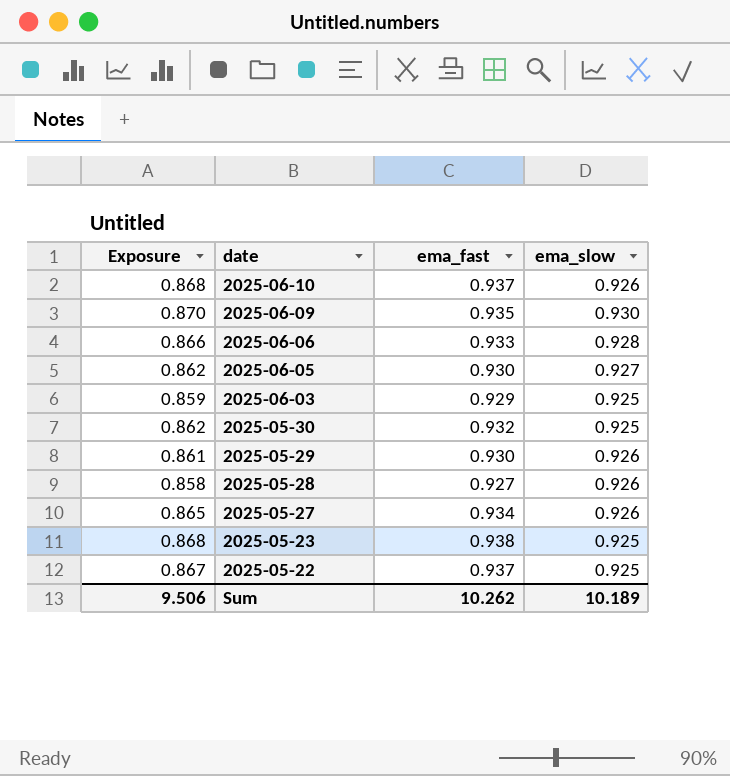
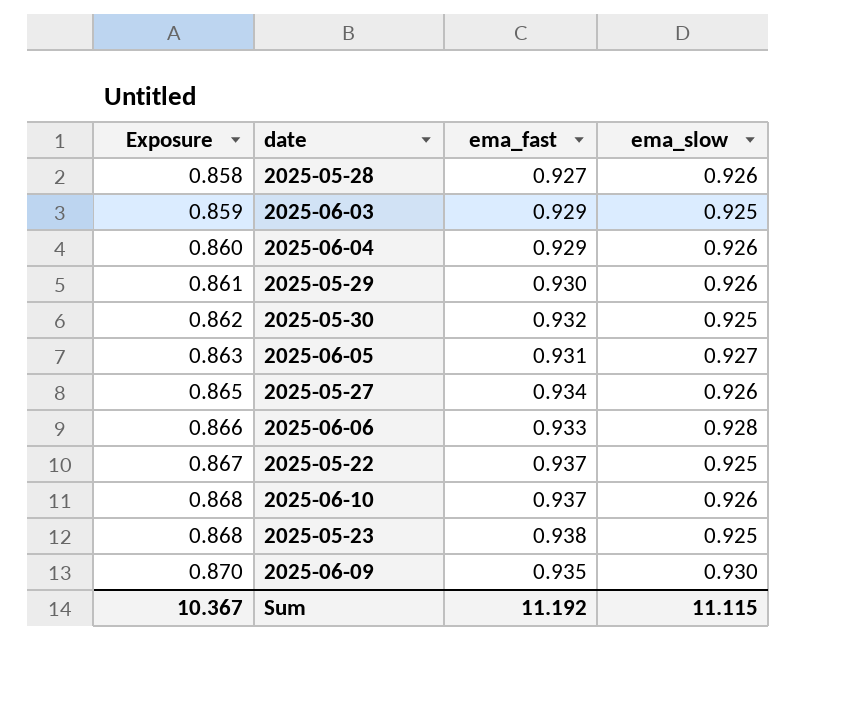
row order: date descending -> Exposure ascending
row 2025-06-04: none -> 0.860 | 0.929 | 0.926
2025-06-05 | Exposure: 0.862 -> 0.863
2025-06-05 | ema_fast: 0.930 -> 0.931
Sum | Exposure: 9.506 -> 10.367
Sum | ema_fast: 10.262 -> 11.192
Sum | ema_slow: 10.189 -> 11.115

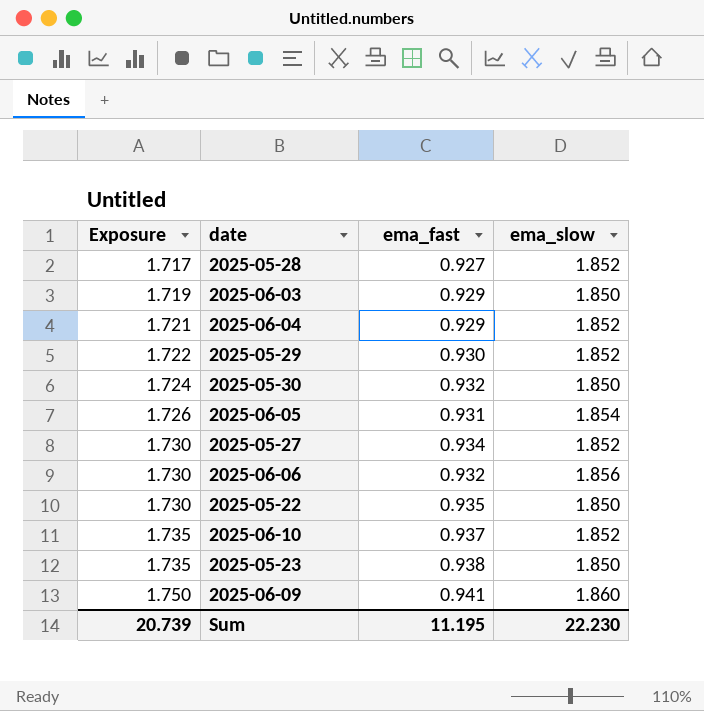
2025-05-28 | Exposure: 0.858 -> 1.717
2025-05-28 | ema_slow: 0.926 -> 1.852
2025-06-03 | Exposure: 0.859 -> 1.719
2025-06-03 | ema_slow: 0.925 -> 1.850
2025-06-04 | Exposure: 0.860 -> 1.721
2025-06-04 | ema_slow: 0.926 -> 1.852
2025-05-29 | Exposure: 0.861 -> 1.722
2025-05-29 | ema_slow: 0.926 -> 1.852
2025-05-30 | Exposure: 0.862 -> 1.724
2025-05-30 | ema_slow: 0.925 -> 1.850
2025-06-05 | Exposure: 0.863 -> 1.726
2025-06-05 | ema_slow: 0.927 -> 1.854
2025-05-27 | Exposure: 0.865 -> 1.730
2025-05-27 | ema_slow: 0.926 -> 1.852
2025-06-06 | Exposure: 0.866 -> 1.730
2025-06-06 | ema_fast: 0.933 -> 0.932
2025-06-06 | ema_slow: 0.928 -> 1.856
2025-05-22 | Exposure: 0.867 -> 1.730
2025-05-22 | ema_fast: 0.937 -> 0.935
2025-05-22 | ema_slow: 0.925 -> 1.850
2025-06-10 | Exposure: 0.868 -> 1.735
2025-06-10 | ema_slow: 0.926 -> 1.852
2025-05-23 | Exposure: 0.868 -> 1.735
2025-05-23 | ema_slow: 0.925 -> 1.850
2025-06-09 | Exposure: 0.870 -> 1.750
2025-06-09 | ema_fast: 0.935 -> 0.941
2025-06-09 | ema_slow: 0.930 -> 1.860
Sum | Exposure: 10.367 -> 20.739
Sum | ema_fast: 11.192 -> 11.195
Sum | ema_slow: 11.115 -> 22.230

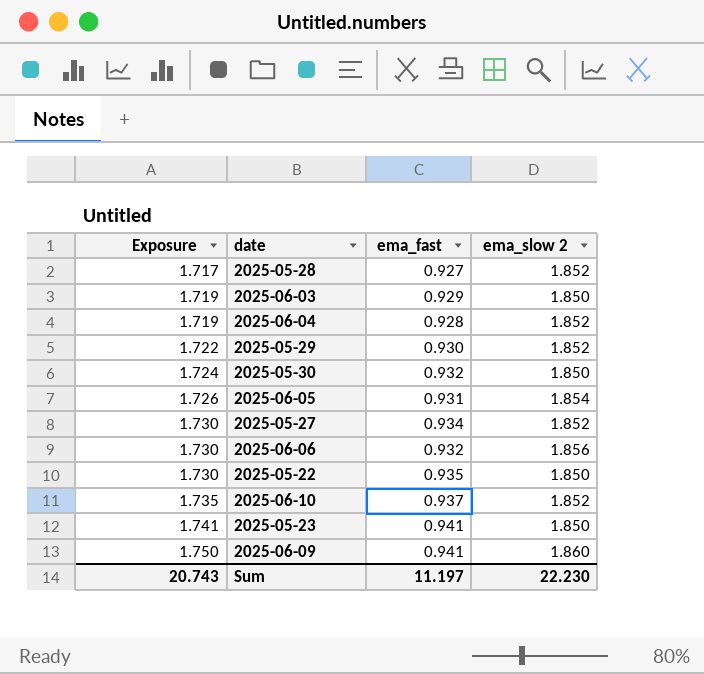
column name: ema_slow -> ema_slow 2
2025-06-04 | Exposure: 1.721 -> 1.719
2025-06-04 | ema_fast: 0.929 -> 0.928
2025-05-23 | Exposure: 1.735 -> 1.741
2025-05-23 | ema_fast: 0.938 -> 0.941
Sum | Exposure: 20.739 -> 20.743
Sum | ema_fast: 11.195 -> 11.197

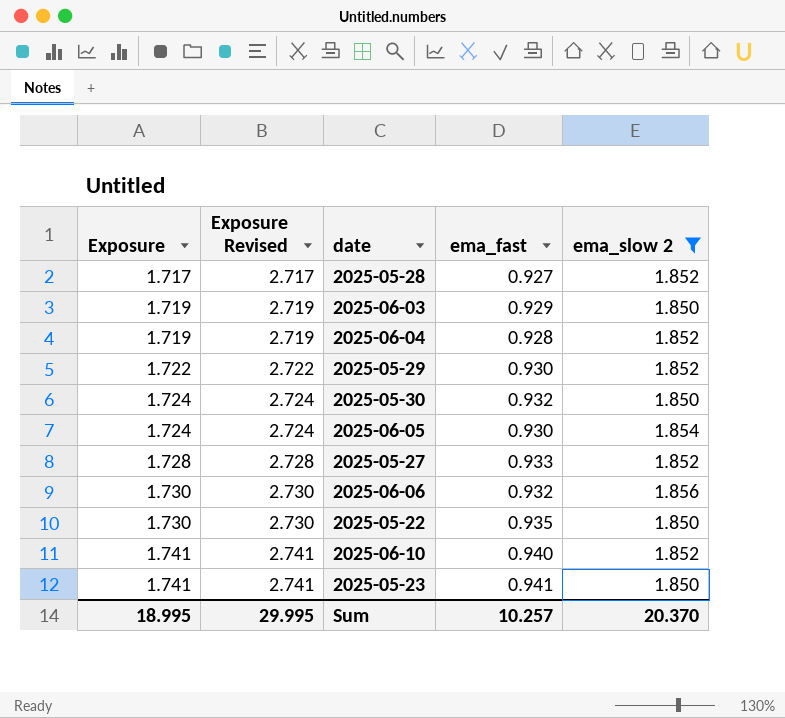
filter: none -> ema_slow 2 != 1.860
column Exposure Revised | formula: none -> [Exposure] + 1
2025-06-05 | Exposure: 1.726 -> 1.724
2025-06-05 | ema_fast: 0.931 -> 0.930
2025-05-27 | Exposure: 1.730 -> 1.728
2025-05-27 | ema_fast: 0.934 -> 0.933
2025-06-10 | Exposure: 1.735 -> 1.741
2025-06-10 | ema_fast: 0.937 -> 0.940
Sum | Exposure: 20.743 -> 18.995
Sum | ema_fast: 11.197 -> 10.257
Sum | ema_slow 2: 22.230 -> 20.370

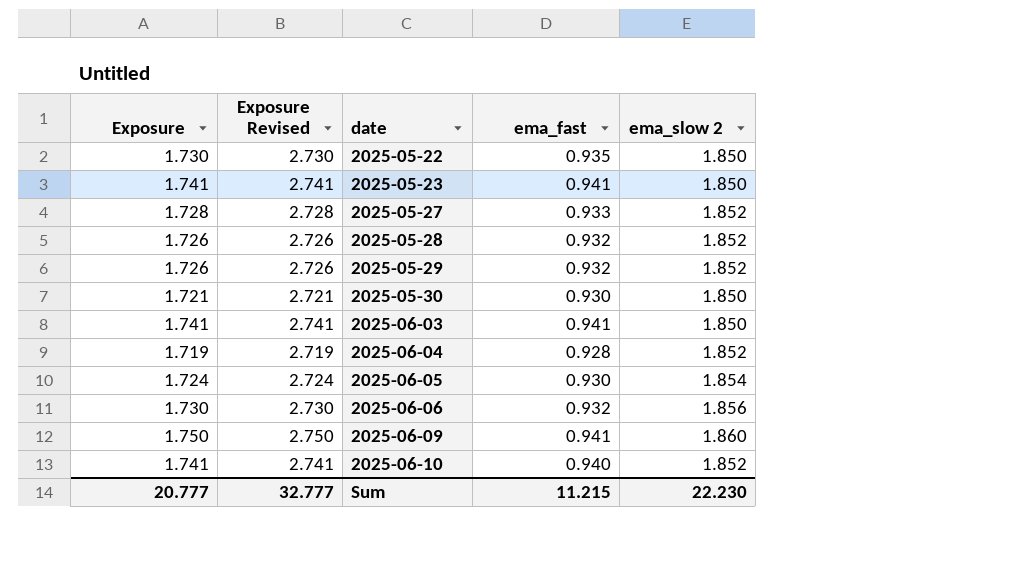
filter: ema_slow 2 != 1.860 -> none
row order: Exposure ascending -> date ascending
2025-05-28 | Exposure: 1.717 -> 1.726
2025-05-28 | Exposure Revised: 2.717 -> 2.726
2025-05-28 | ema_fast: 0.927 -> 0.932
2025-05-29 | Exposure: 1.722 -> 1.726
2025-05-29 | Exposure Revised: 2.722 -> 2.726
2025-05-29 | ema_fast: 0.930 -> 0.932
2025-05-30 | Exposure: 1.724 -> 1.721
2025-05-30 | Exposure Revised: 2.724 -> 2.721
2025-05-30 | ema_fast: 0.932 -> 0.930
2025-06-03 | Exposure: 1.719 -> 1.741
2025-06-03 | Exposure Revised: 2.719 -> 2.741
2025-06-03 | ema_fast: 0.929 -> 0.941
Sum | Exposure: 18.995 -> 20.777
Sum | Exposure Revised: 29.995 -> 32.777
Sum | ema_fast: 10.257 -> 11.215
Sum | ema_slow 2: 20.370 -> 22.230

